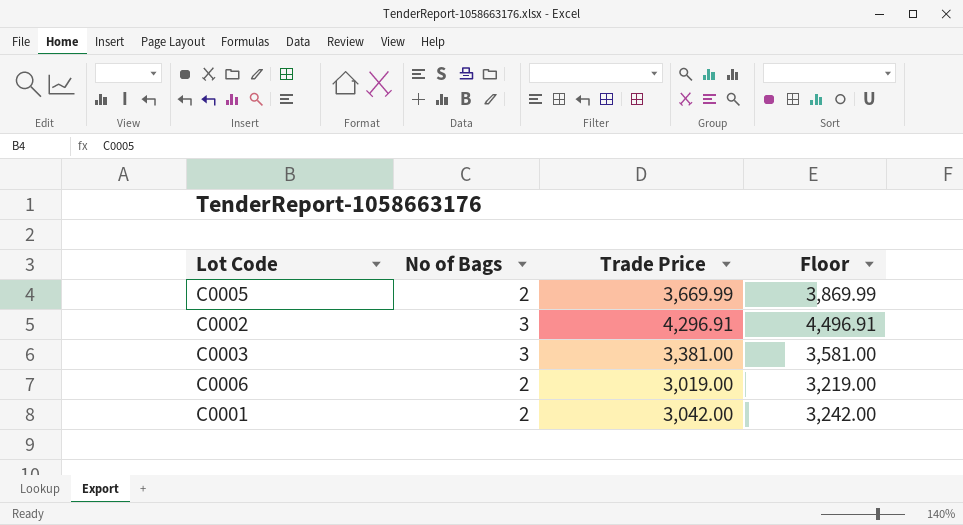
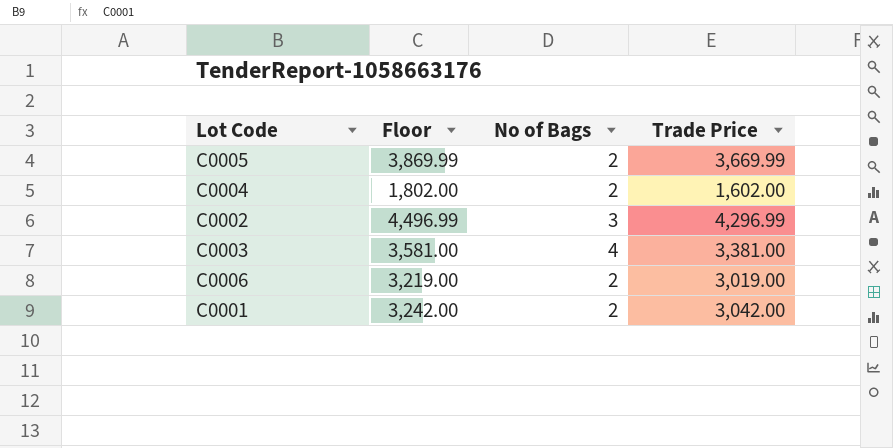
column Floor | position: 4 -> 2
row C0004: none -> 1,802.00 | 2 | 1,602.00
C0002 | Floor: 4,496.91 -> 4,496.99
C0002 | Trade Price: 4,296.91 -> 4,296.99
C0003 | No of Bags: 3 -> 4

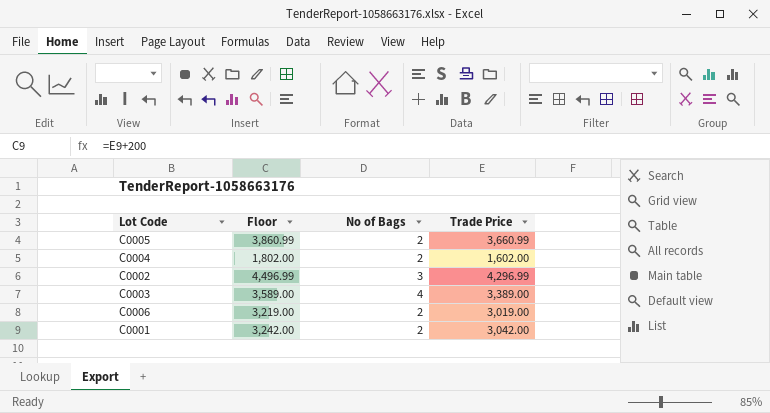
C0005 | Floor: 3,869.99 -> 3,860.99
C0005 | Trade Price: 3,669.99 -> 3,660.99
C0003 | Floor: 3,581.00 -> 3,589.00
C0003 | Trade Price: 3,381.00 -> 3,389.00

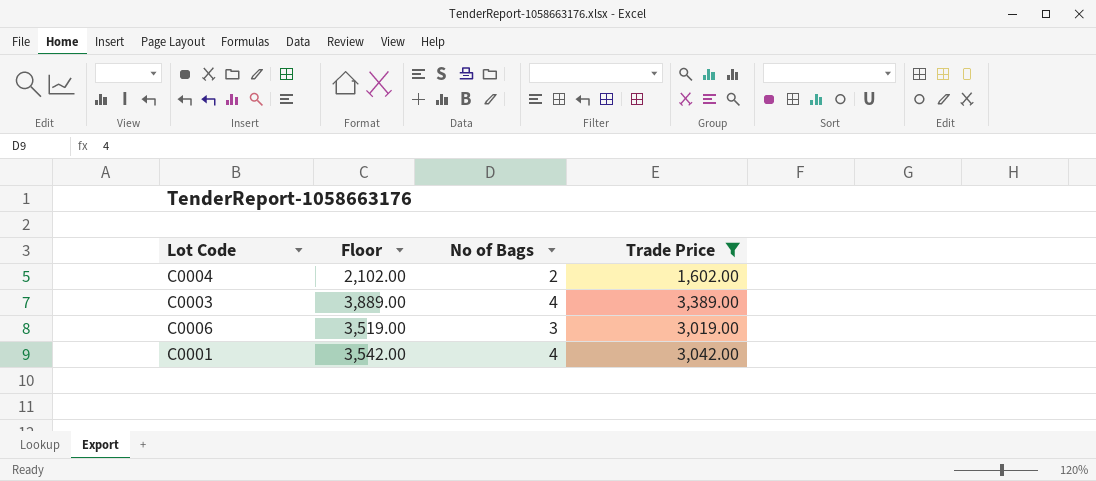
filter: none -> Trade Price <= 3,389.00
column Floor | formula: [Trade Price] + 200 -> [Trade Price] + 500
C0006 | No of Bags: 2 -> 3
C0001 | No of Bags: 2 -> 4

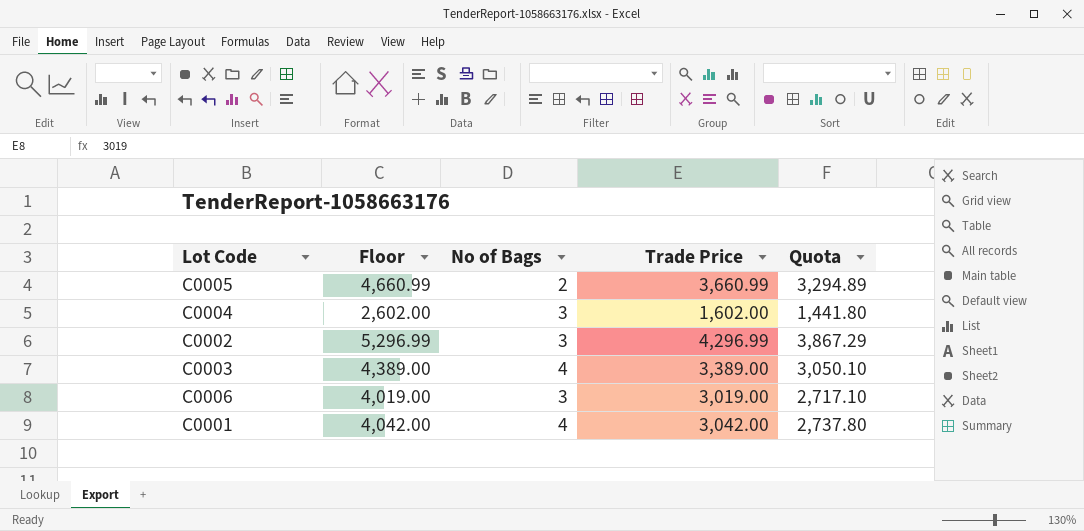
filter: Trade Price <= 3,389.00 -> none
column Floor | formula: [Trade Price] + 500 -> [Trade Price] + 1000
column Quota | formula: none -> [Trade Price] * 0.9
C0004 | No of Bags: 2 -> 3

